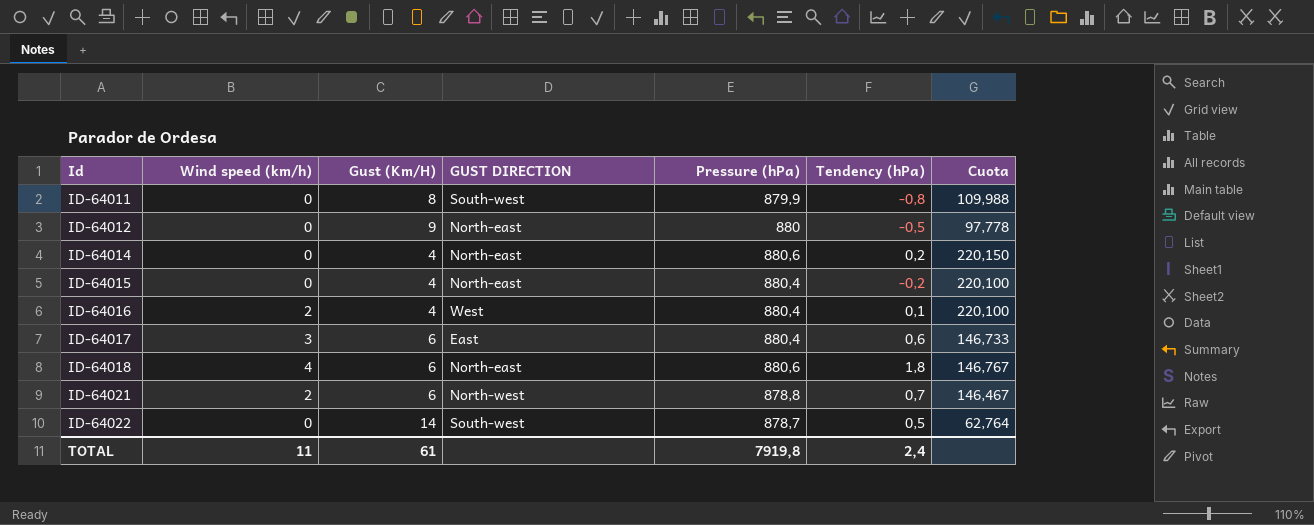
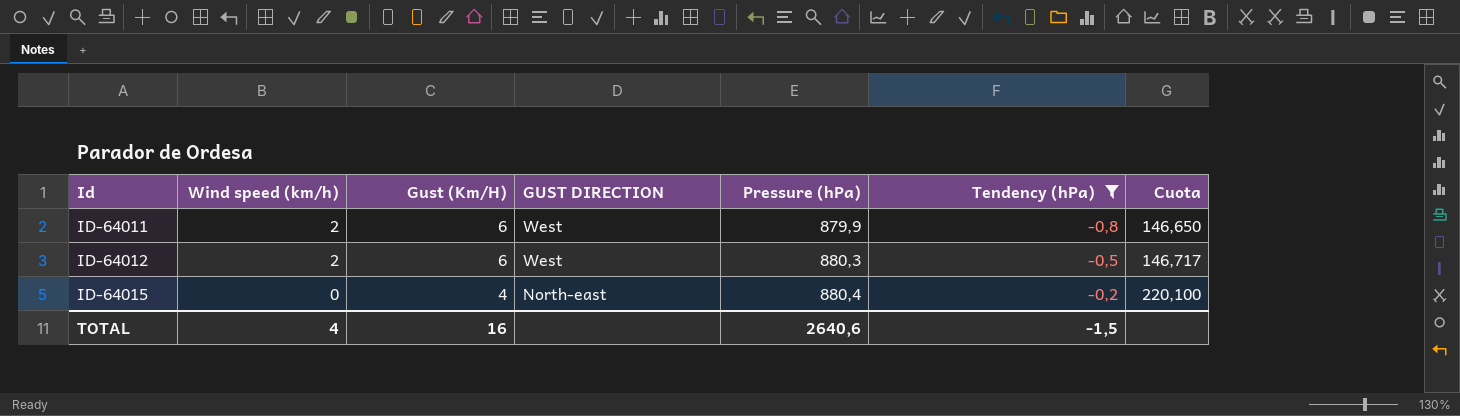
filter: none -> Tendency (hPa) <= -0,2
ID-64011 | Wind speed (km/h): 0 -> 2
ID-64011 | Gust (Km/H): 8 -> 6
ID-64011 | GUST DIRECTION: South-west -> West
ID-64011 | Cuota: 109,988 -> 146,650
ID-64012 | Wind speed (km/h): 0 -> 2
ID-64012 | Gust (Km/H): 9 -> 6
ID-64012 | GUST DIRECTION: North-east -> West
ID-64012 | Pressure (hPa): 880 -> 880,3
ID-64012 | Cuota: 97,778 -> 146,717
TOTAL | Wind speed (km/h): 11 -> 4
TOTAL | Gust (Km/H): 61 -> 16
TOTAL | Pressure (hPa): 7919,8 -> 2640,6
TOTAL | Tendency (hPa): 2,4 -> -1,5

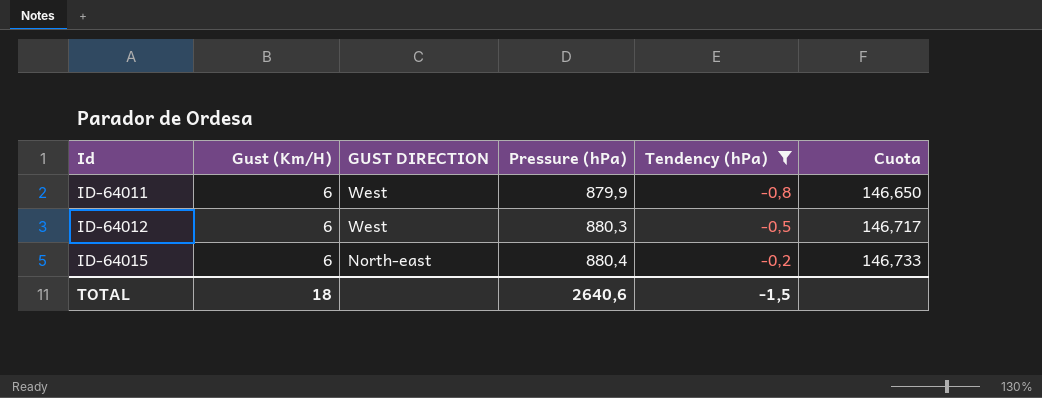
column Wind speed (km/h) | position: 2 -> none
ID-64015 | Gust (Km/H): 4 -> 6
ID-64015 | Cuota: 220,100 -> 146,733
TOTAL | Gust (Km/H): 16 -> 18

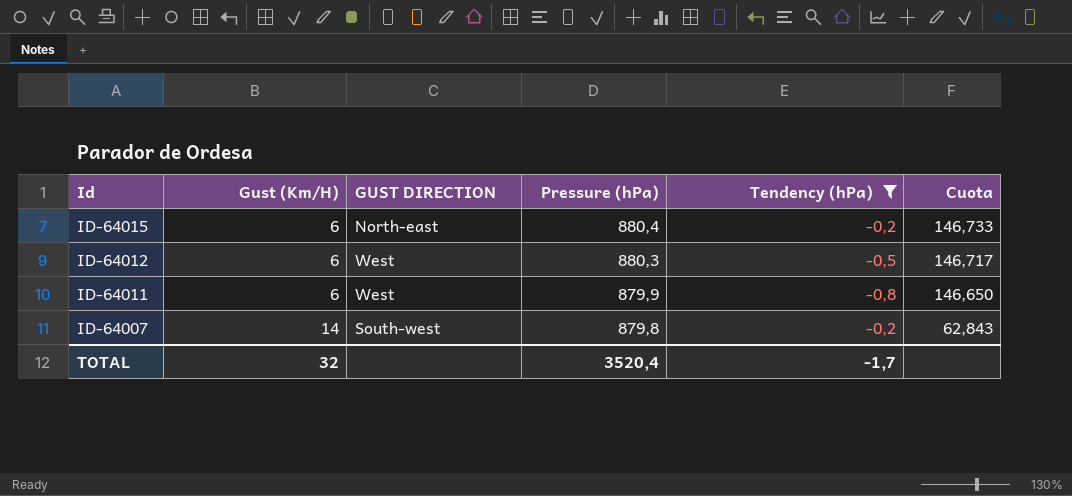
row order: Id ascending -> Id descending
row ID-64007: none -> 14 | South-west | 879,8 | -0,2 | 62,843
TOTAL | Gust (Km/H): 18 -> 32
TOTAL | Pressure (hPa): 2640,6 -> 3520,4
TOTAL | Tendency (hPa): -1,5 -> -1,7

